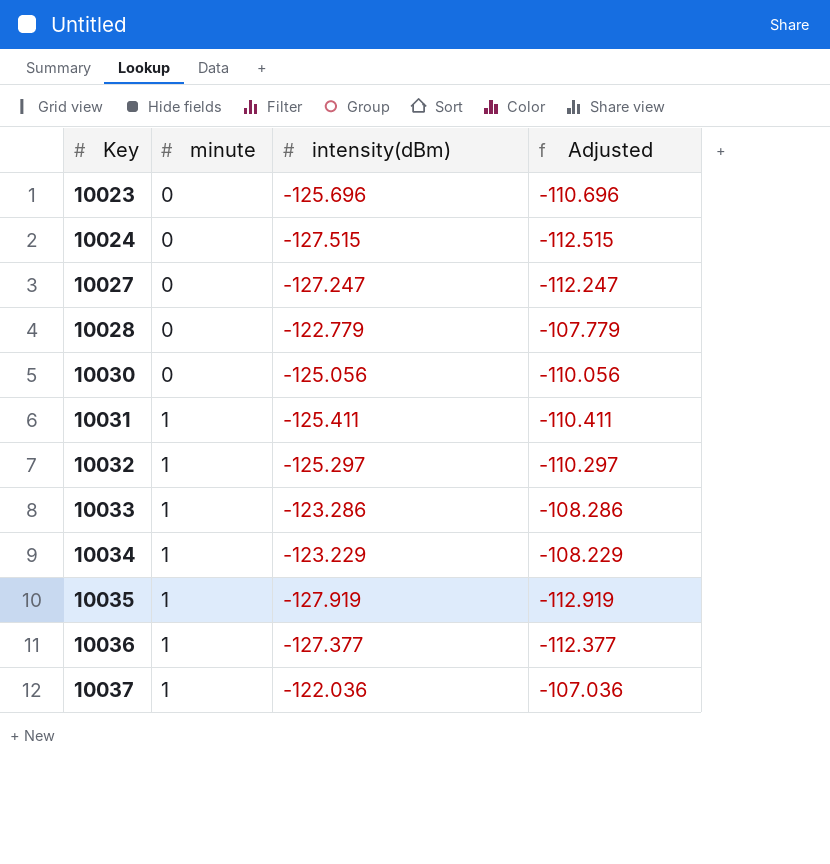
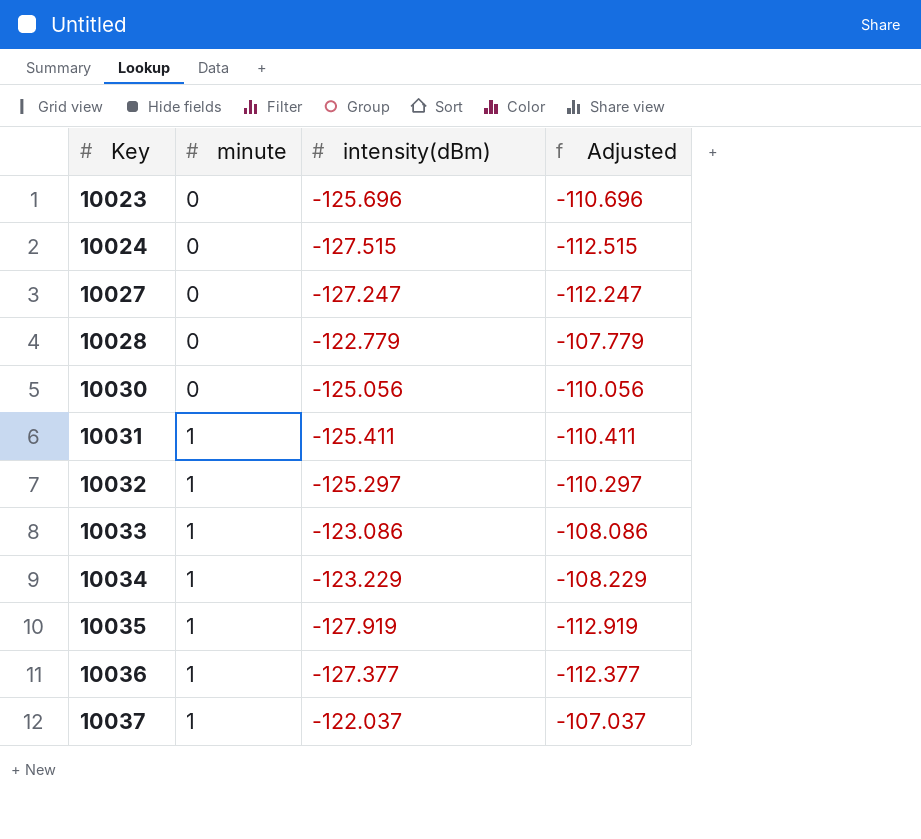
10033 | intensity(dBm): -123.286 -> -123.086
10033 | Adjusted: -108.286 -> -108.086
10037 | intensity(dBm): -122.036 -> -122.037
10037 | Adjusted: -107.036 -> -107.037

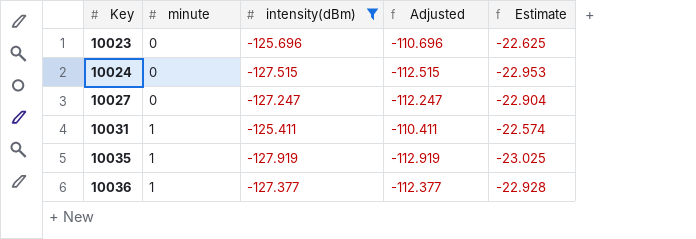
filter: none -> intensity(dBm) <= -125.411
column Estimate | formula: none -> [intensity(dBm)] * 0.18

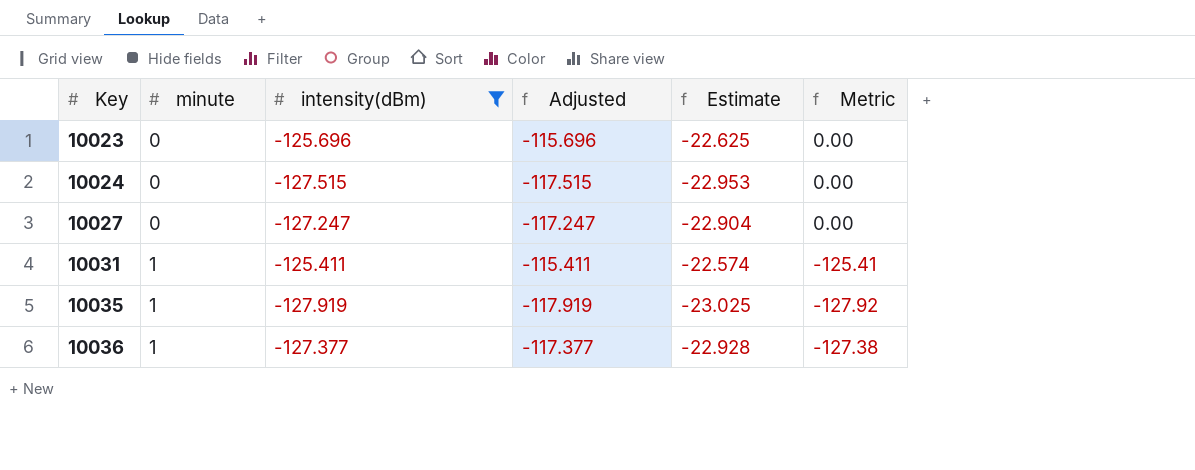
column Adjusted | formula: [intensity(dBm)] + 15 -> [intensity(dBm)] + 10
column Metric | formula: none -> [minute] * [intensity(dBm)]

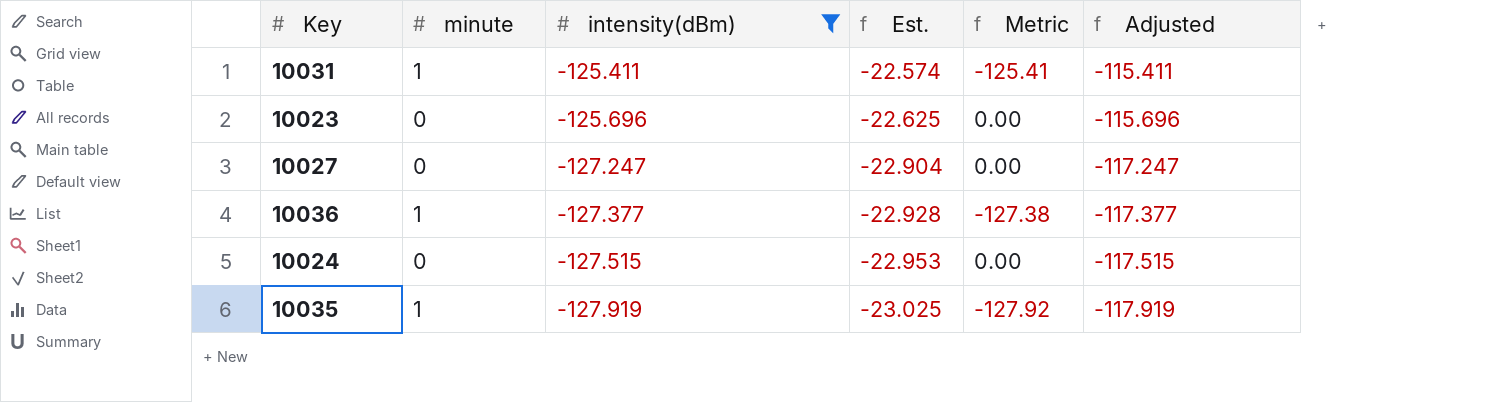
row order: Key ascending -> intensity(dBm) descending
column name: Estimate -> Est.
column Adjusted | position: 4 -> 6

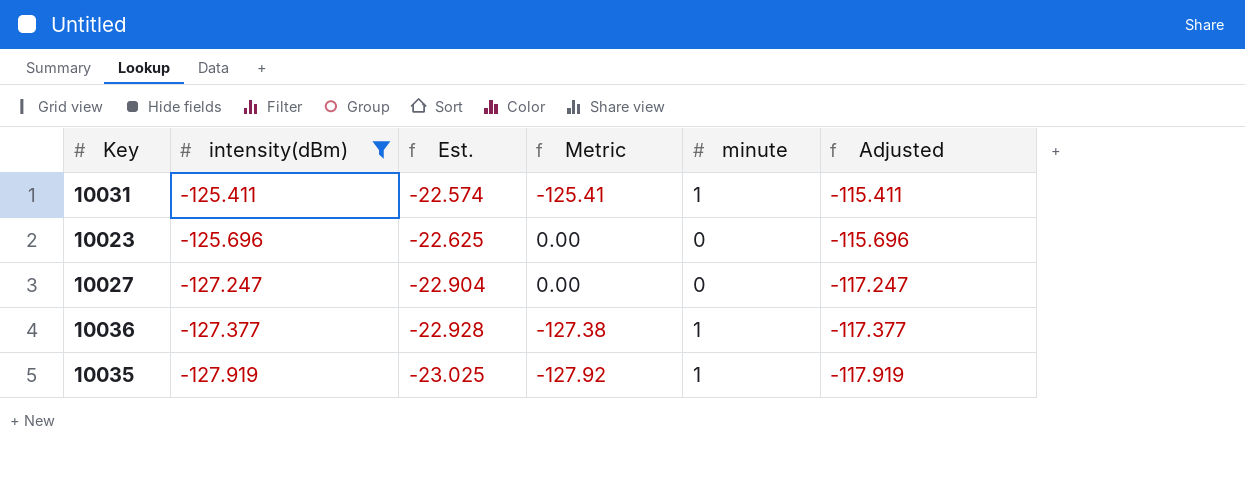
column minute | position: 2 -> 5
row 10024: 0 | -127.515 | -22.953 | 0.00 | -117.515 -> none

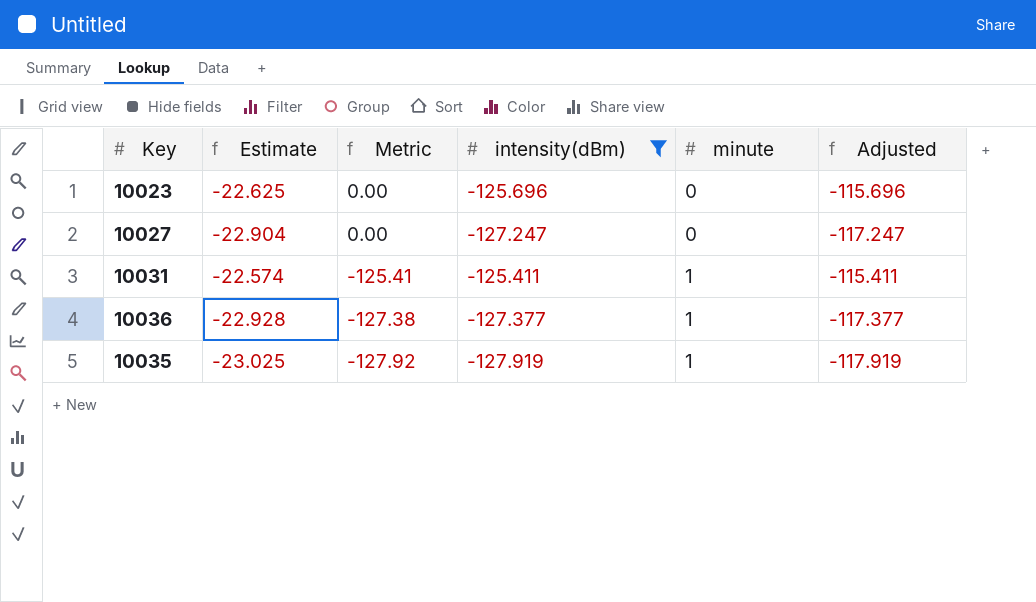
row order: intensity(dBm) descending -> Metric descending
column name: Est. -> Estimate
column intensity(dBm) | position: 2 -> 4

